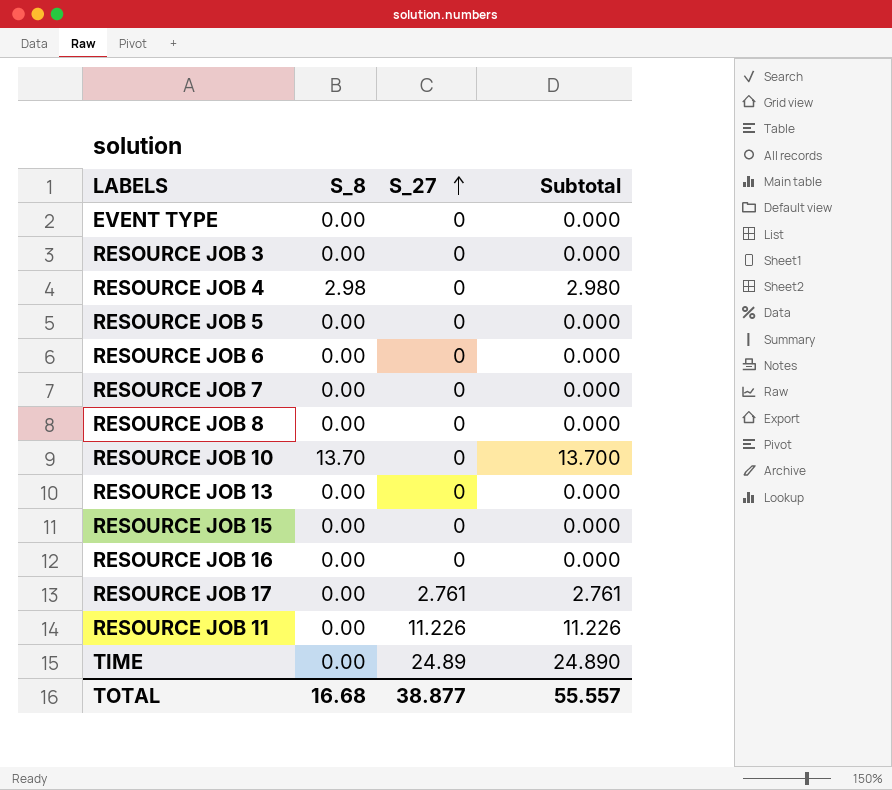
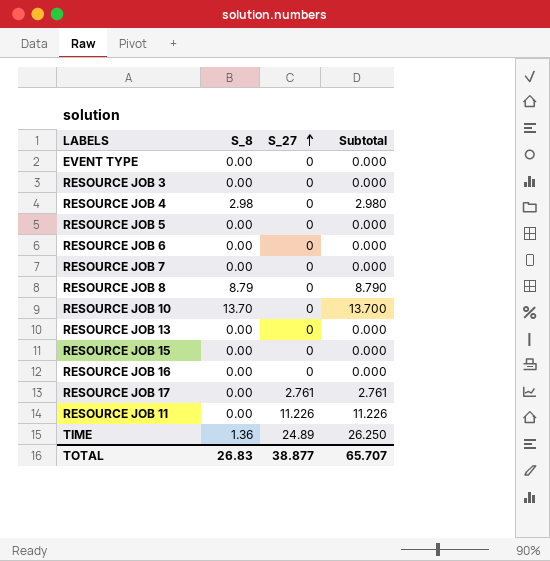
RESOURCE JOB 8 | S_8: 0.00 -> 8.79
RESOURCE JOB 8 | Subtotal: 0.000 -> 8.790
TIME | S_8: 0.00 -> 1.36
TIME | Subtotal: 24.890 -> 26.250
TOTAL | S_8: 16.68 -> 26.83
TOTAL | Subtotal: 55.557 -> 65.707

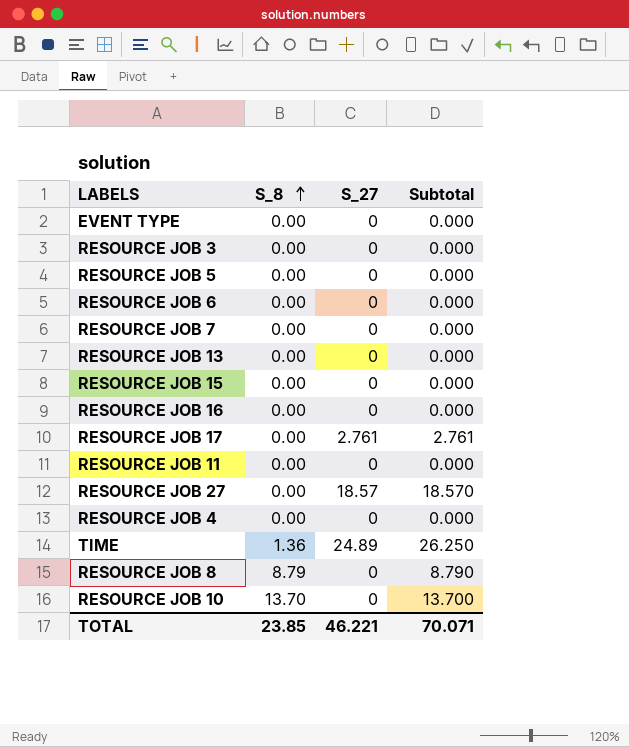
row order: S_27 ascending -> S_8 ascending
RESOURCE JOB 11 | S_27: 11.226 -> 0
RESOURCE JOB 11 | Subtotal: 11.226 -> 0.000
row RESOURCE JOB 27: none -> 0.00 | 18.57 | 18.570
RESOURCE JOB 4 | S_8: 2.98 -> 0.00
RESOURCE JOB 4 | Subtotal: 2.980 -> 0.000
TOTAL | S_8: 26.83 -> 23.85
TOTAL | S_27: 38.877 -> 46.221
TOTAL | Subtotal: 65.707 -> 70.071

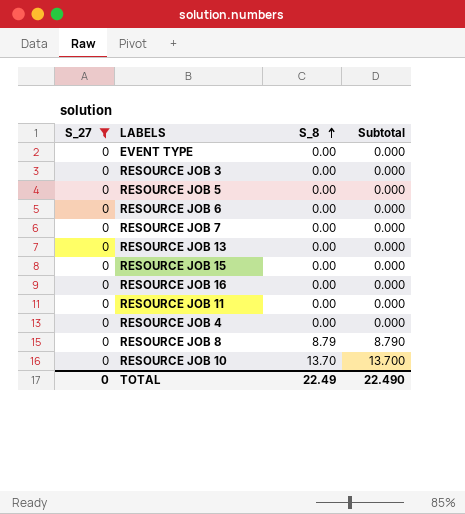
filter: none -> S_27 = 0
column S_27 | position: 3 -> 1
TOTAL | S_27: 46.221 -> 0
TOTAL | S_8: 23.85 -> 22.49
TOTAL | Subtotal: 70.071 -> 22.490

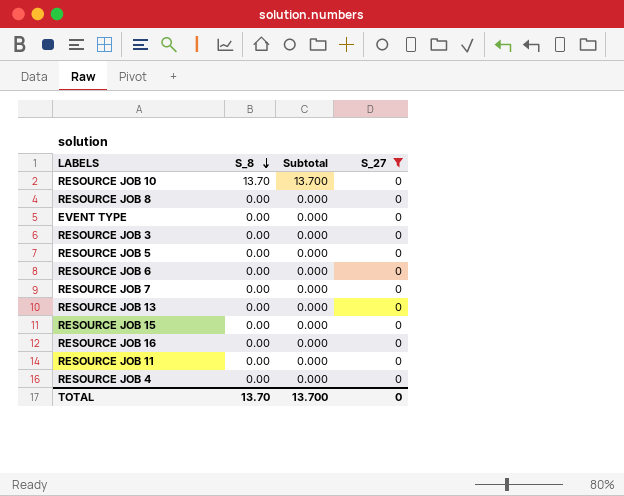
row order: S_8 ascending -> S_8 descending
column S_27 | position: 1 -> 4
RESOURCE JOB 8 | S_8: 8.79 -> 0.00
RESOURCE JOB 8 | Subtotal: 8.790 -> 0.000
TOTAL | S_8: 22.49 -> 13.70
TOTAL | Subtotal: 22.490 -> 13.700

